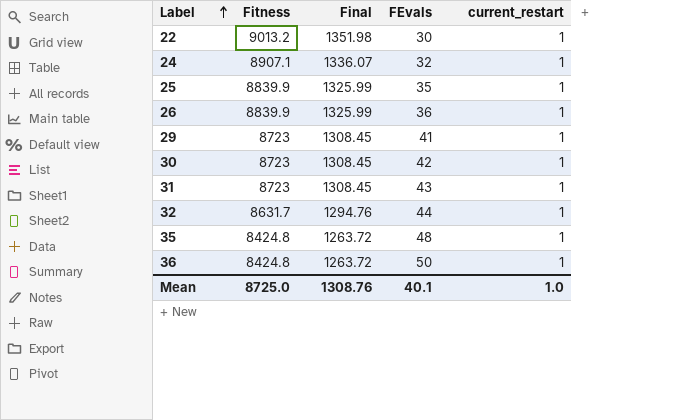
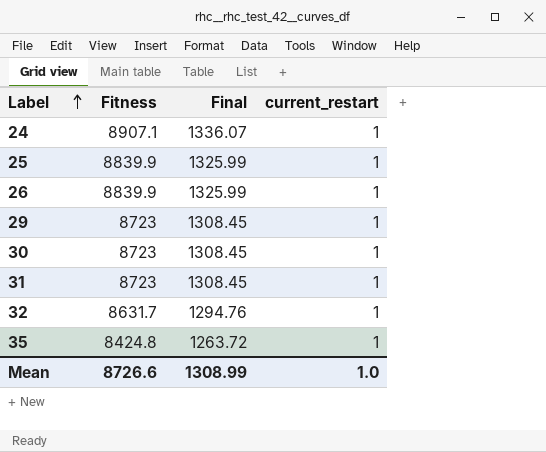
column FEvals | position: 4 -> none
row 22: 9013.2 | 1351.98 | 30 | 1 -> none
row 36: 8424.8 | 1263.72 | 50 | 1 -> none
Mean | Fitness: 8725.0 -> 8726.6
Mean | Final: 1308.76 -> 1308.99

